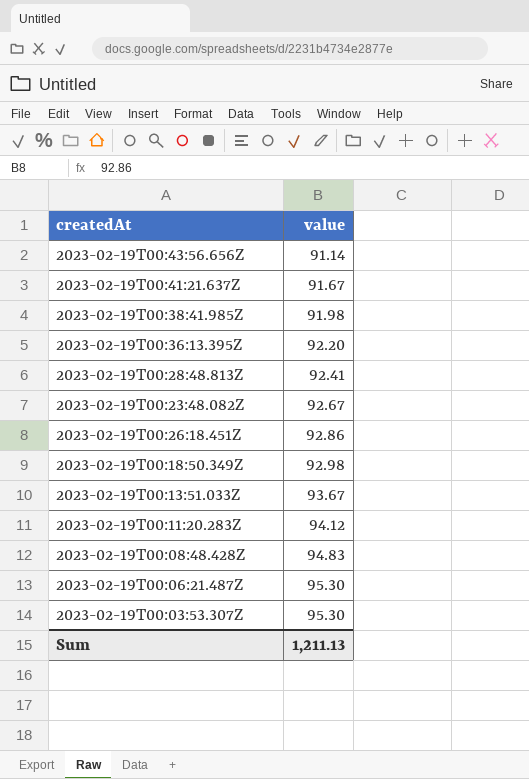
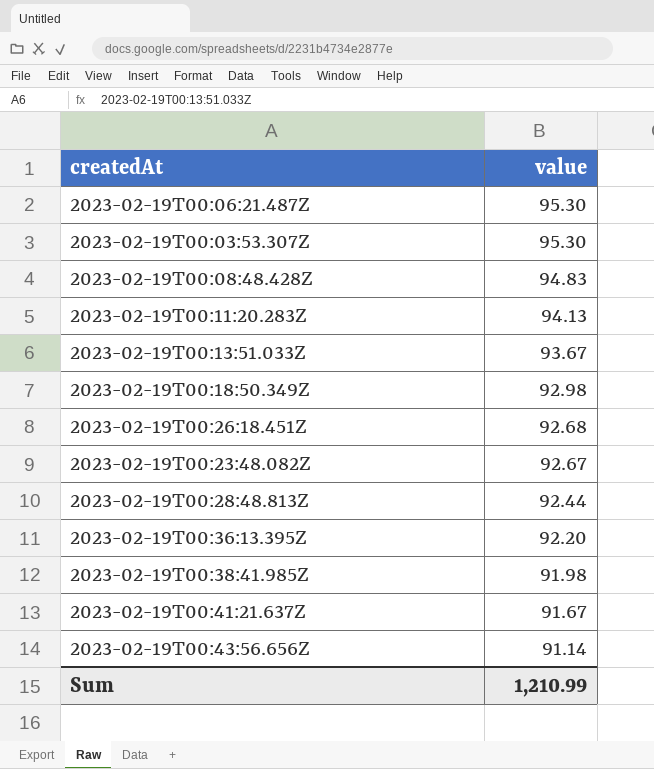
row order: value ascending -> value descending
2023-02-19T00:11:20.283Z | value: 94.12 -> 94.13
2023-02-19T00:26:18.451Z | value: 92.86 -> 92.68
2023-02-19T00:28:48.813Z | value: 92.41 -> 92.44
Sum | value: 1,211.13 -> 1,210.99

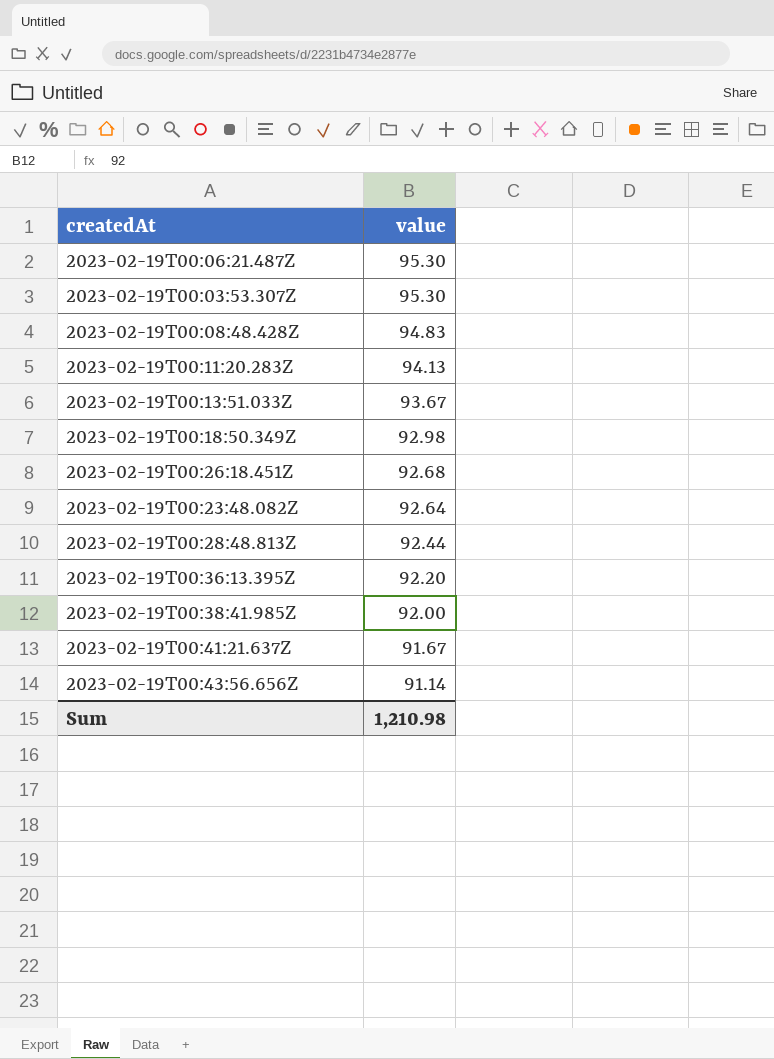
2023-02-19T00:23:48.082Z | value: 92.67 -> 92.64
2023-02-19T00:38:41.985Z | value: 91.98 -> 92.00
Sum | value: 1,210.99 -> 1,210.98

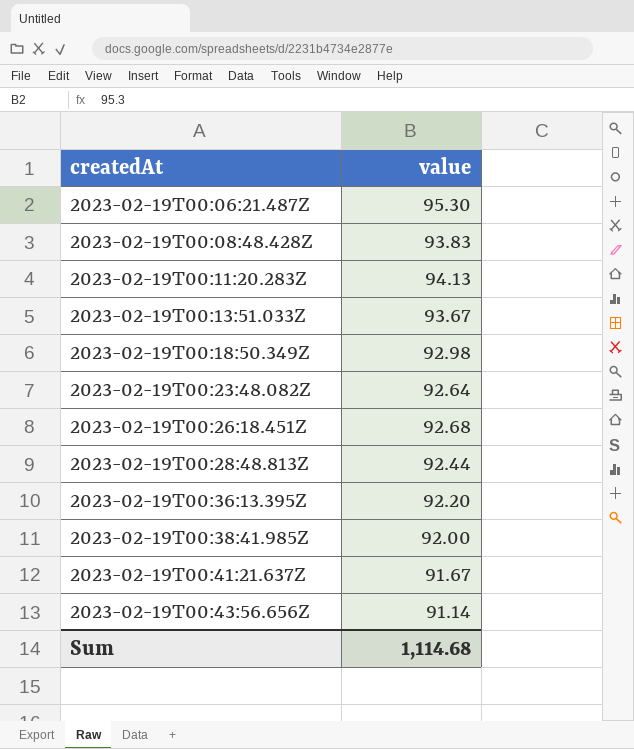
row order: value descending -> createdAt ascending
row 2023-02-19T00:03:53.307Z: 95.30 -> none
2023-02-19T00:08:48.428Z | value: 94.83 -> 93.83
Sum | value: 1,210.98 -> 1,114.68

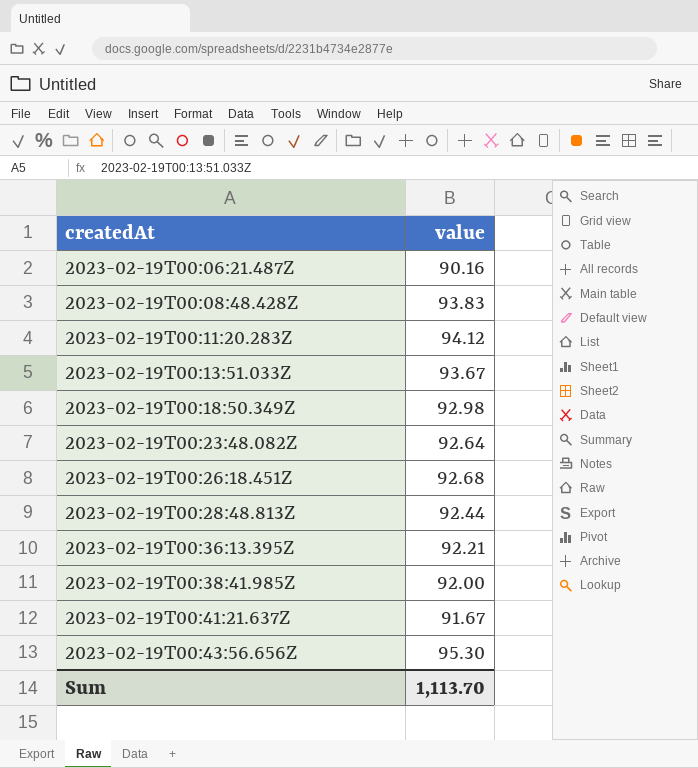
2023-02-19T00:06:21.487Z | value: 95.30 -> 90.16
2023-02-19T00:11:20.283Z | value: 94.13 -> 94.12
2023-02-19T00:36:13.395Z | value: 92.20 -> 92.21
2023-02-19T00:43:56.656Z | value: 91.14 -> 95.30
Sum | value: 1,114.68 -> 1,113.70

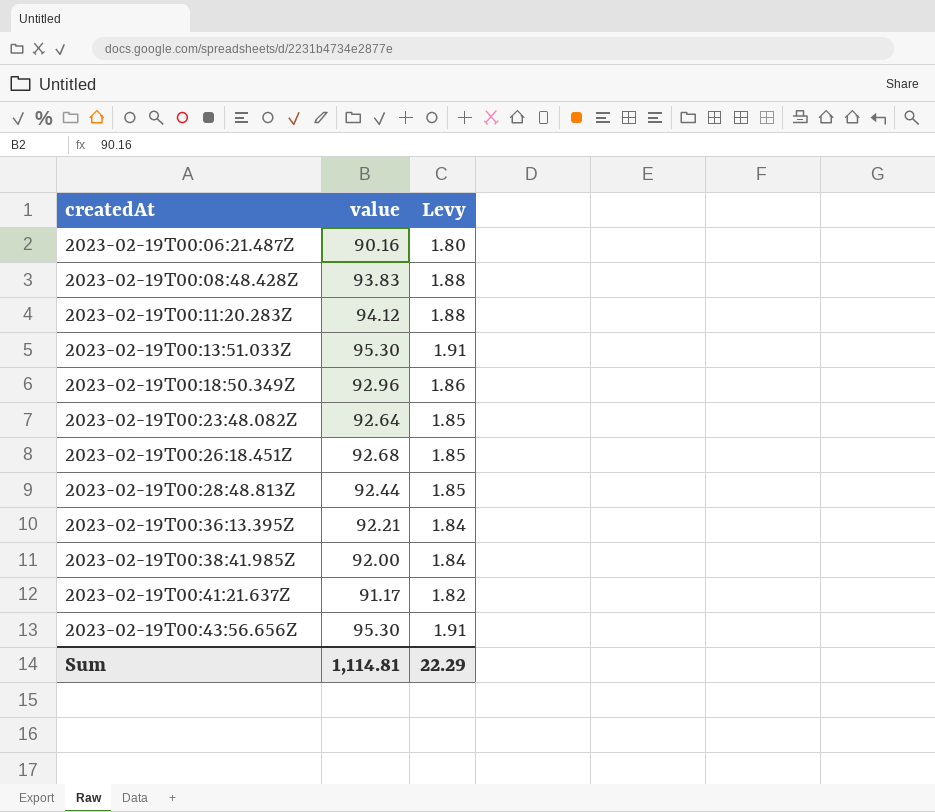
column Levy | formula: none -> [value] * 0.02
2023-02-19T00:13:51.033Z | value: 93.67 -> 95.30
2023-02-19T00:18:50.349Z | value: 92.98 -> 92.96
2023-02-19T00:41:21.637Z | value: 91.67 -> 91.17
Sum | value: 1,113.70 -> 1,114.81

